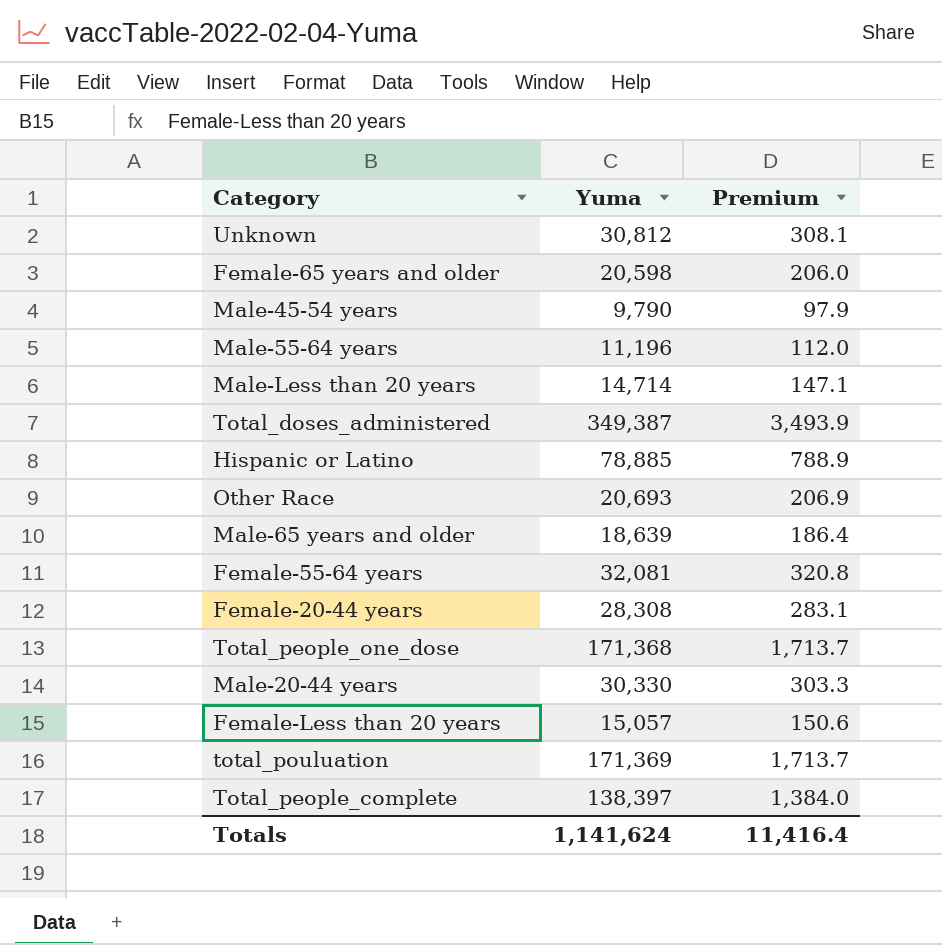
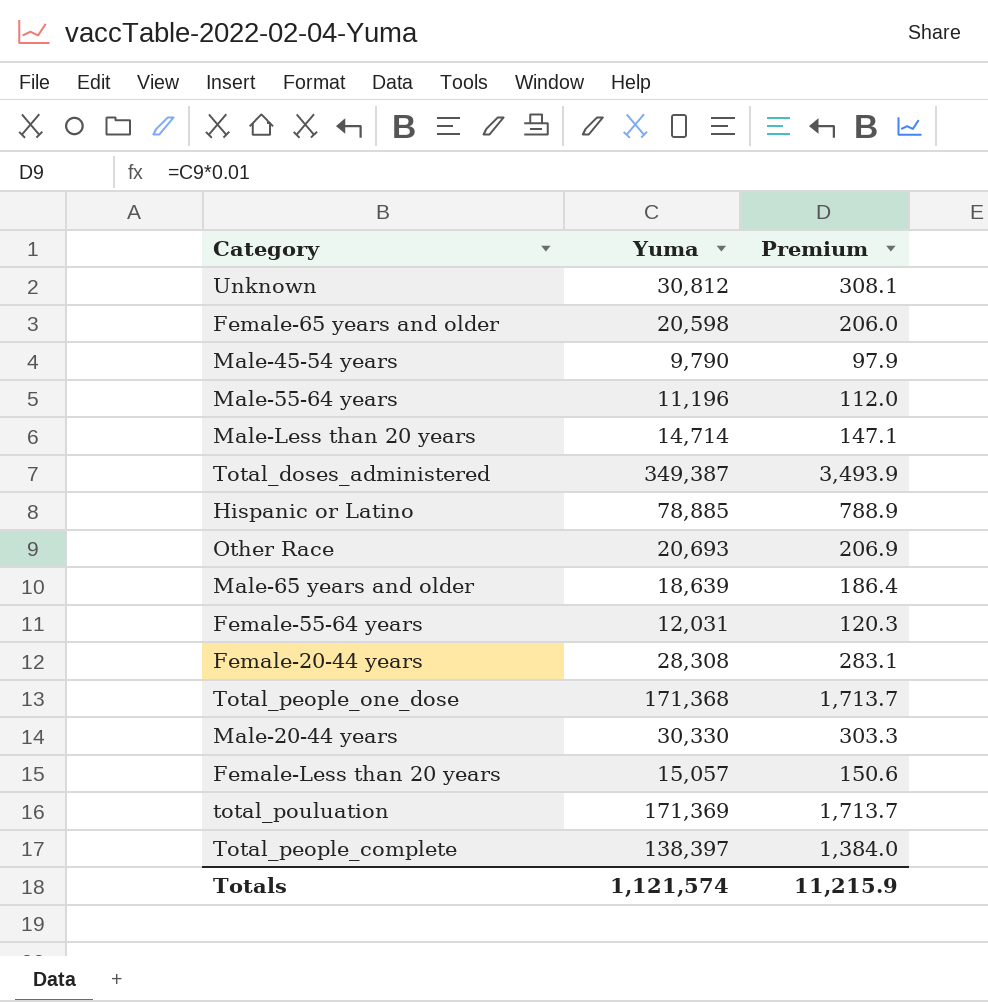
Female-55-64 years | Yuma: 32,081 -> 12,031
Female-55-64 years | Premium: 320.8 -> 120.3
Totals | Yuma: 1,141,624 -> 1,121,574
Totals | Premium: 11,416.4 -> 11,215.9

